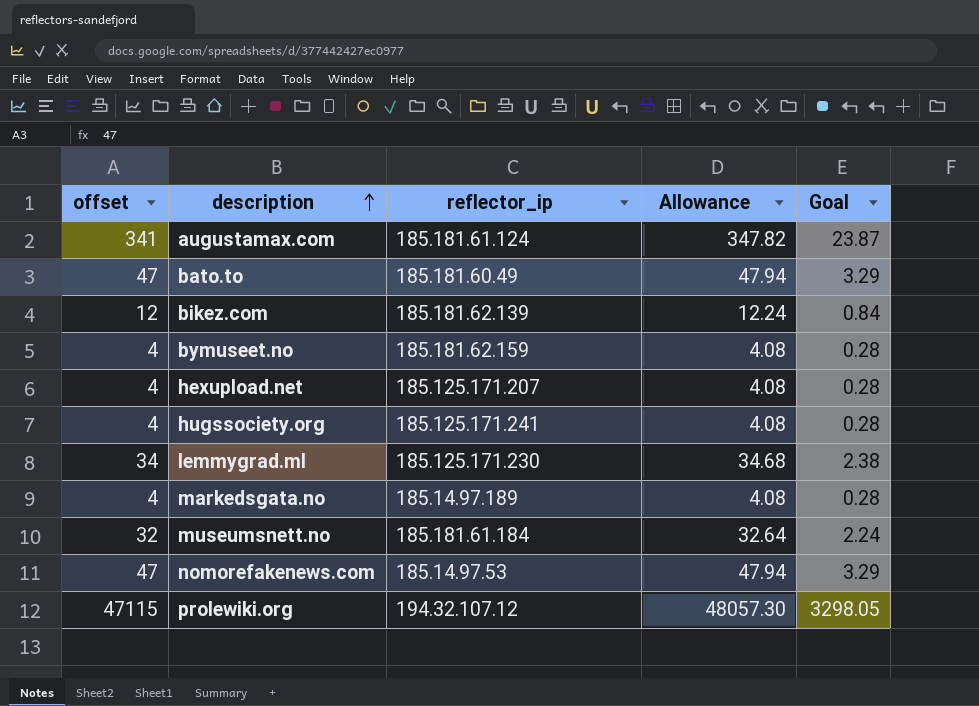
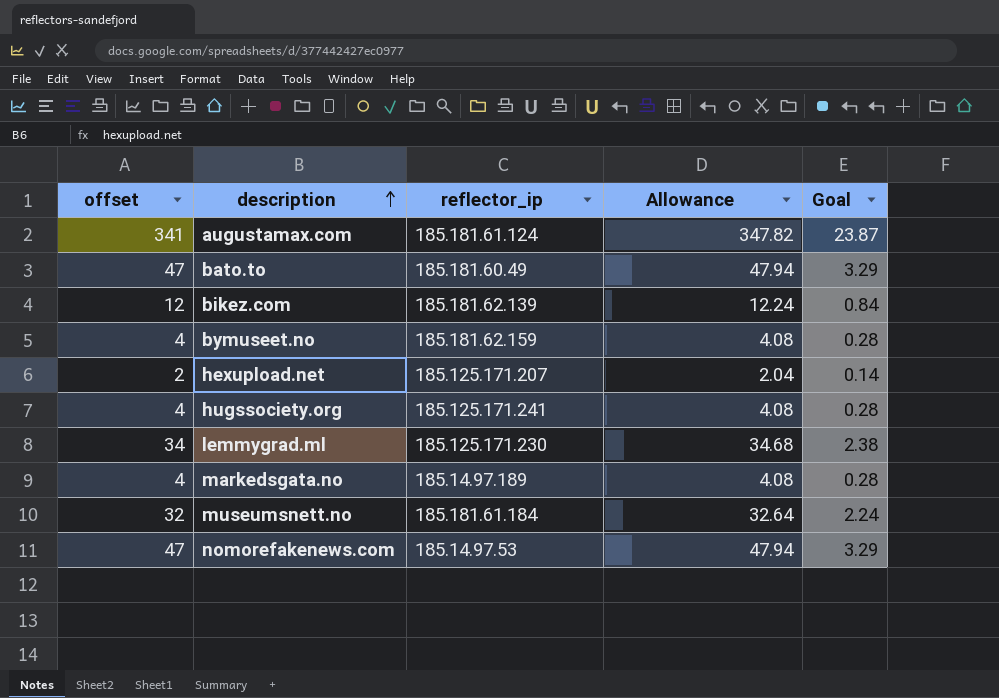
row prolewiki.org: 47115 | 194.32.107.12 | 48057.30 | 3298.05 -> none
hexupload.net | offset: 4 -> 2
hexupload.net | Allowance: 4.08 -> 2.04
hexupload.net | Goal: 0.28 -> 0.14

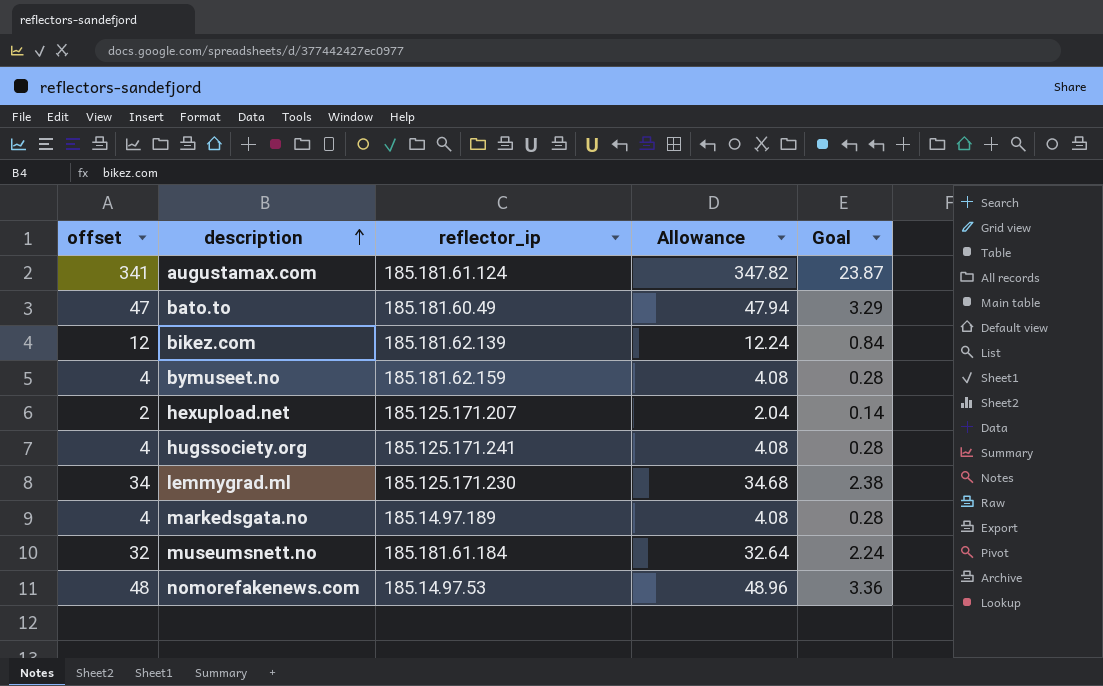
nomorefakenews.com | offset: 47 -> 48
nomorefakenews.com | Allowance: 47.94 -> 48.96
nomorefakenews.com | Goal: 3.29 -> 3.36

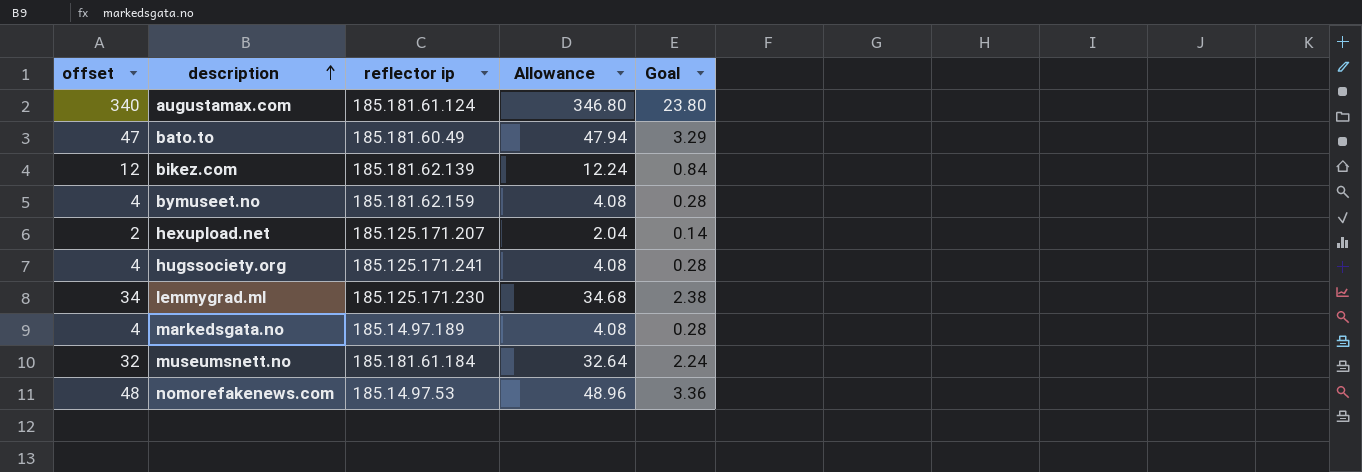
column name: reflector_ip -> reflector ip
augustamax.com | offset: 341 -> 340
augustamax.com | Allowance: 347.82 -> 346.80
augustamax.com | Goal: 23.87 -> 23.80

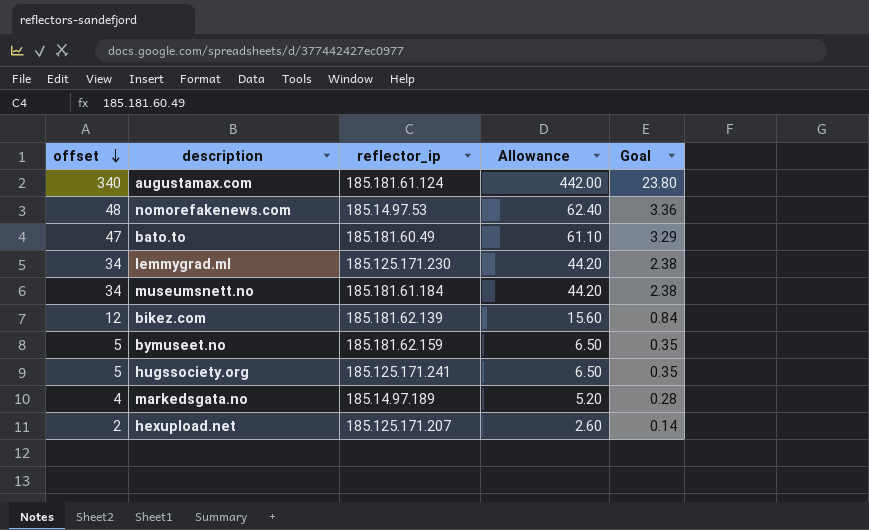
row order: description ascending -> offset descending
column name: reflector ip -> reflector_ip
column Allowance | formula: [offset] * 1.02 -> [offset] * 1.3
museumsnett.no | offset: 32 -> 34
museumsnett.no | Goal: 2.24 -> 2.38
bymuseet.no | offset: 4 -> 5
bymuseet.no | Goal: 0.28 -> 0.35
hugssociety.org | offset: 4 -> 5
hugssociety.org | Goal: 0.28 -> 0.35

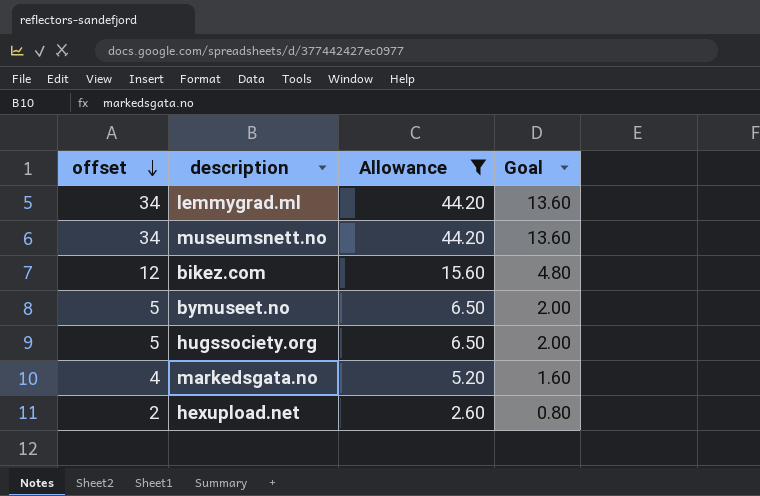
filter: none -> Allowance <= 44.20
column reflector_ip | position: 3 -> none
column Goal | formula: [offset] * 0.07 -> [offset] * 0.4

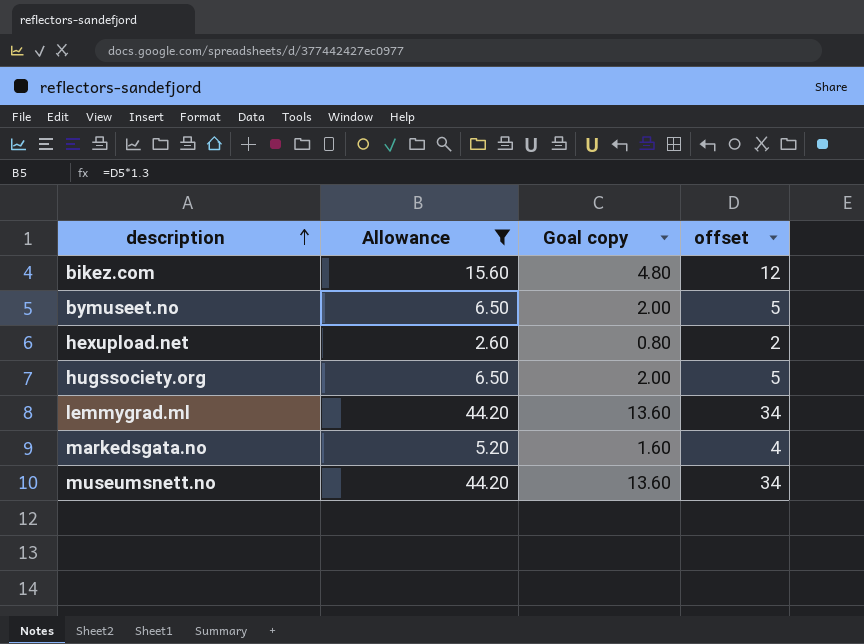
row order: offset descending -> description ascending
column name: Goal -> Goal copy
column offset | position: 1 -> 4

